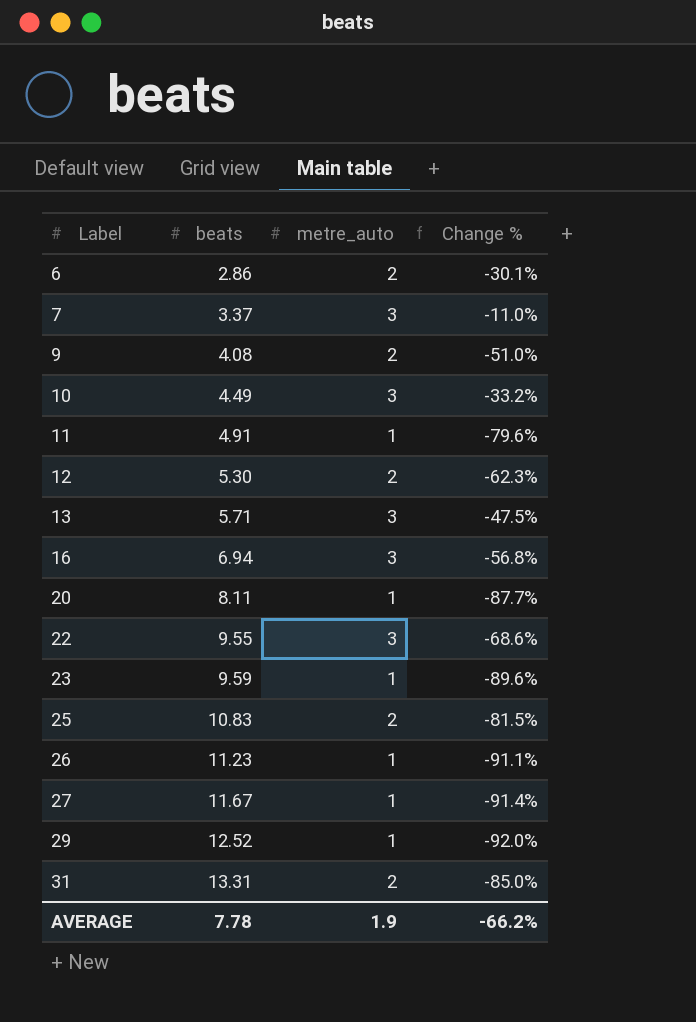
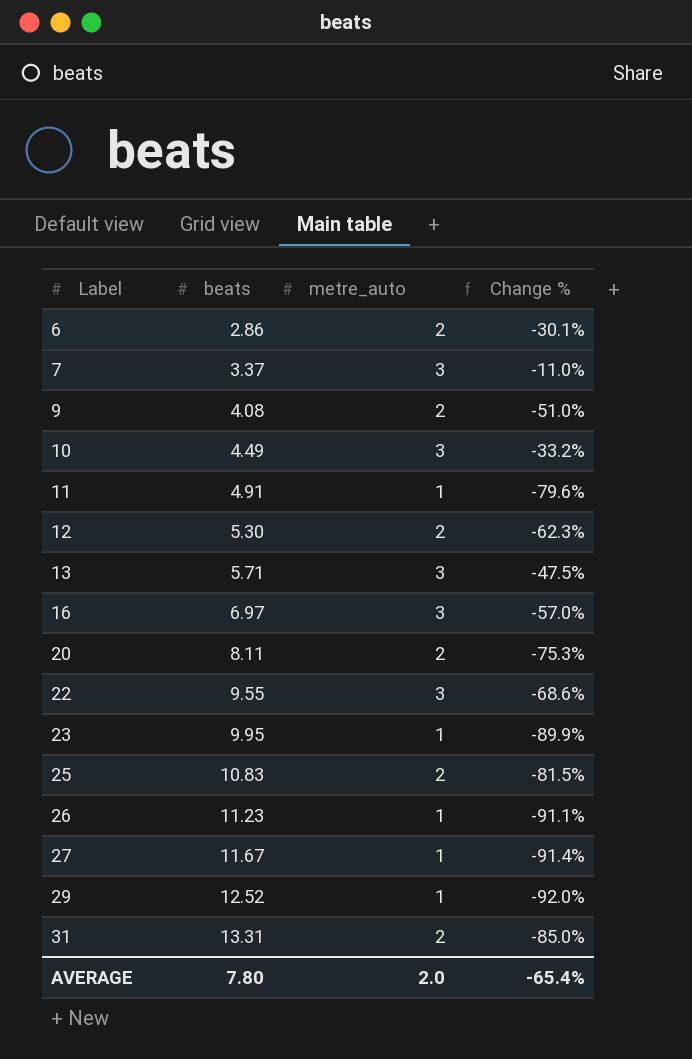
16 | beats: 6.94 -> 6.97
16 | Change %: -56.8% -> -57.0%
20 | metre_auto: 1 -> 2
20 | Change %: -87.7% -> -75.3%
23 | beats: 9.59 -> 9.95
23 | Change %: -89.6% -> -89.9%
AVERAGE | beats: 7.78 -> 7.80
AVERAGE | metre_auto: 1.9 -> 2.0
AVERAGE | Change %: -66.2% -> -65.4%

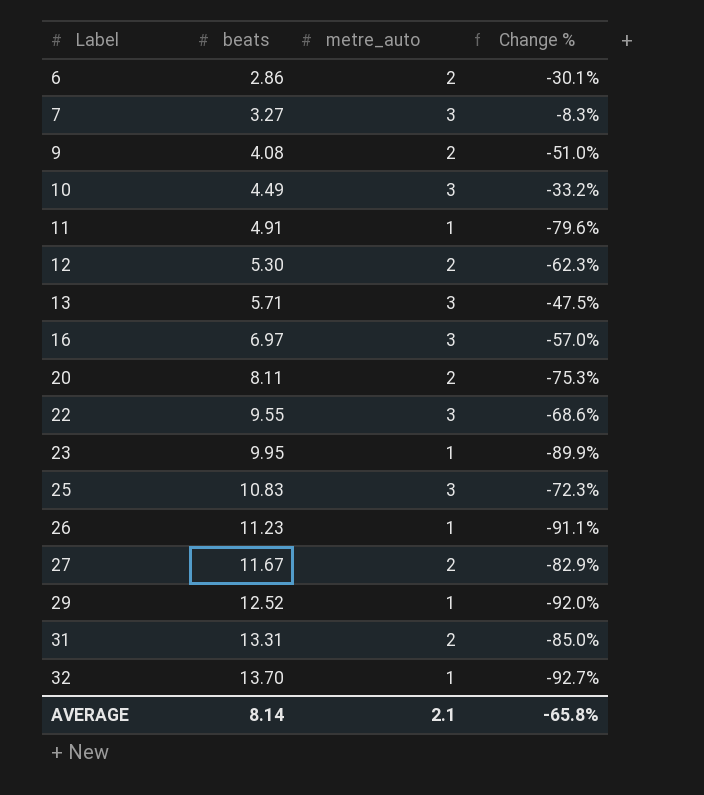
7 | beats: 3.37 -> 3.27
7 | Change %: -11.0% -> -8.3%
25 | metre_auto: 2 -> 3
25 | Change %: -81.5% -> -72.3%
27 | metre_auto: 1 -> 2
27 | Change %: -91.4% -> -82.9%
row 32: none -> 13.70 | 1 | -92.7%
AVERAGE | beats: 7.80 -> 8.14
AVERAGE | metre_auto: 2.0 -> 2.1
AVERAGE | Change %: -65.4% -> -65.8%

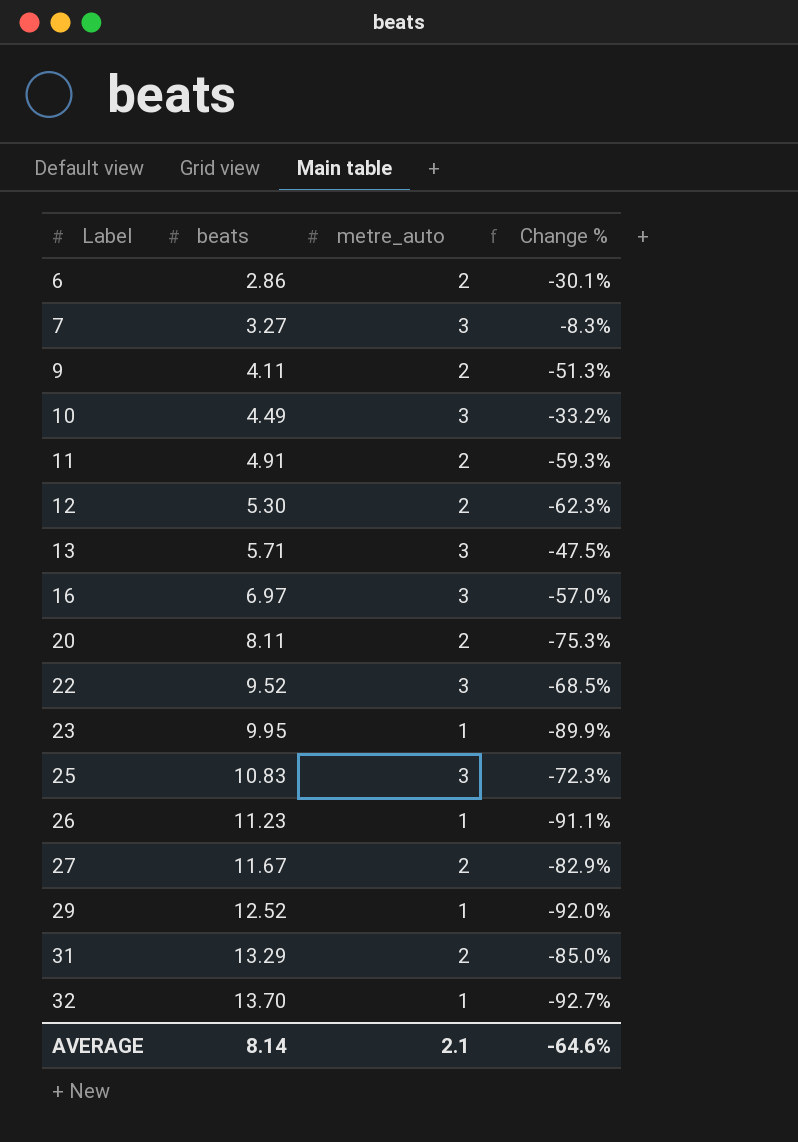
9 | beats: 4.08 -> 4.11
9 | Change %: -51.0% -> -51.3%
11 | metre_auto: 1 -> 2
11 | Change %: -79.6% -> -59.3%
22 | beats: 9.55 -> 9.52
22 | Change %: -68.6% -> -68.5%
31 | beats: 13.31 -> 13.29
AVERAGE | Change %: -65.8% -> -64.6%

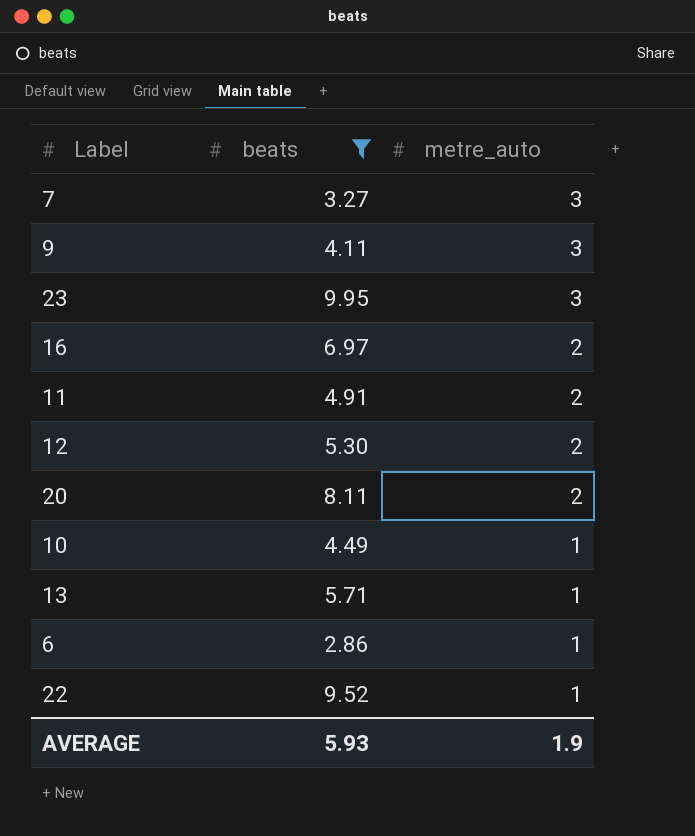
filter: none -> beats <= 9.95
row order: Label ascending -> metre_auto descending
column Change % | formula: ([metre_auto] - [beats]) / [beats] -> none
9 | metre_auto: 2 -> 3
23 | metre_auto: 1 -> 3
16 | metre_auto: 3 -> 2
10 | metre_auto: 3 -> 1
13 | metre_auto: 3 -> 1
6 | metre_auto: 2 -> 1
22 | metre_auto: 3 -> 1
AVERAGE | beats: 8.14 -> 5.93
AVERAGE | metre_auto: 2.1 -> 1.9

